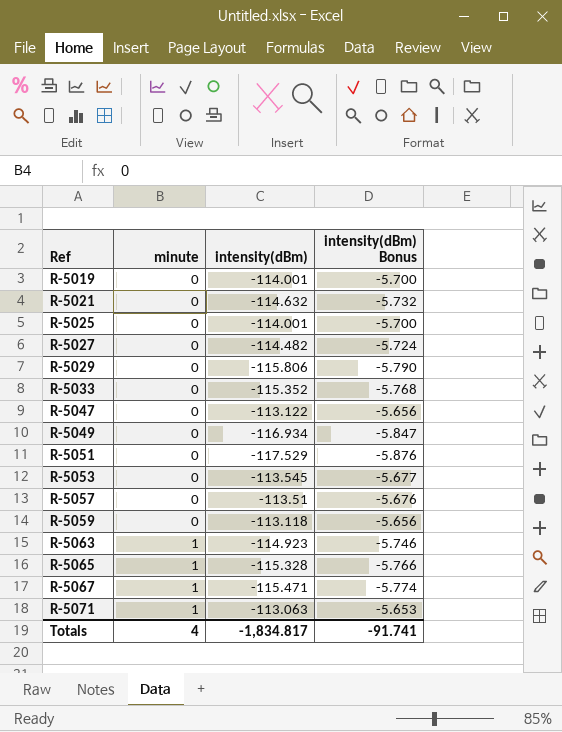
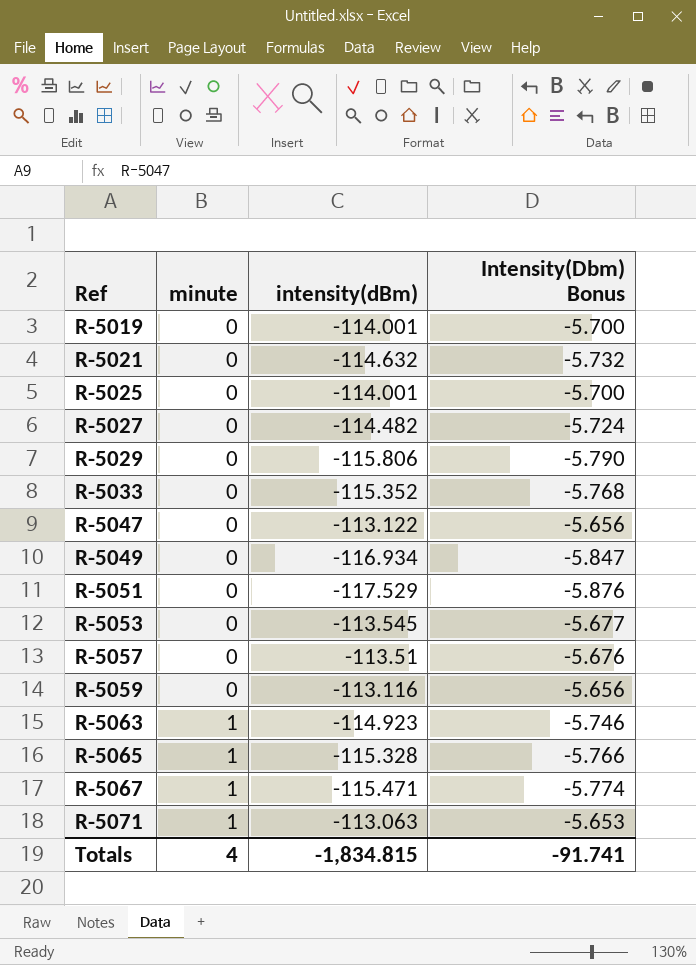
column name: intensity(dBm) Bonus -> Intensity(Dbm) Bonus
R-5059 | intensity(dBm): -113.118 -> -113.116
Totals | intensity(dBm): -1,834.817 -> -1,834.815

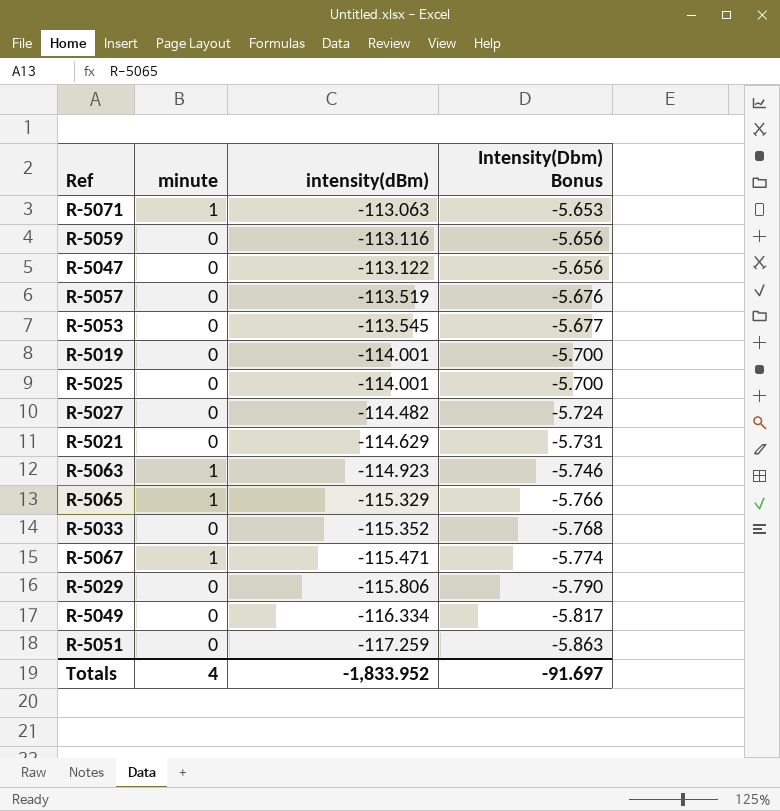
row order: Ref ascending -> intensity(dBm) descending
R-5057 | intensity(dBm): -113.51 -> -113.519
R-5021 | intensity(dBm): -114.632 -> -114.629
R-5021 | Intensity(Dbm) Bonus: -5.732 -> -5.731
R-5065 | intensity(dBm): -115.328 -> -115.329
R-5049 | intensity(dBm): -116.934 -> -116.334
R-5049 | Intensity(Dbm) Bonus: -5.847 -> -5.817
R-5051 | intensity(dBm): -117.529 -> -117.259
R-5051 | Intensity(Dbm) Bonus: -5.876 -> -5.863
Totals | intensity(dBm): -1,834.815 -> -1,833.952
Totals | Intensity(Dbm) Bonus: -91.741 -> -91.697

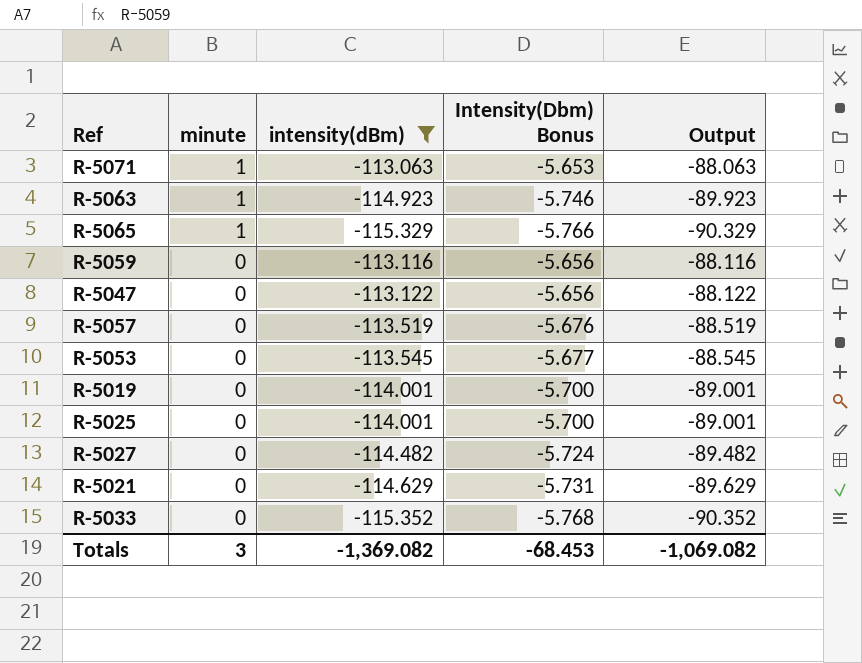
filter: none -> intensity(dBm) >= -115.352
row order: intensity(dBm) descending -> minute descending
column Output | formula: none -> [intensity(dBm)] + 25
Totals | minute: 4 -> 3
Totals | intensity(dBm): -1,833.952 -> -1,369.082
Totals | Intensity(Dbm) Bonus: -91.697 -> -68.453

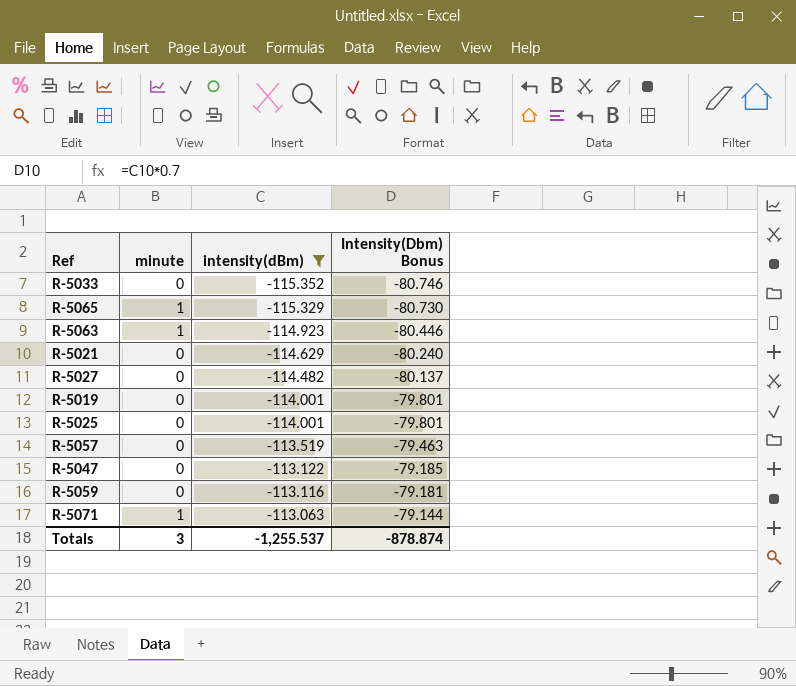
row order: minute descending -> intensity(dBm) ascending
column Output | formula: [intensity(dBm)] + 25 -> none
column Intensity(Dbm) Bonus | formula: [intensity(dBm)] * 0.05 -> [intensity(dBm)] * 0.7
row R-5053: 0 | -113.545 | -5.677 | -88.545 -> none
Totals | intensity(dBm): -1,369.082 -> -1,255.537
Totals | Intensity(Dbm) Bonus: -68.453 -> -878.874

